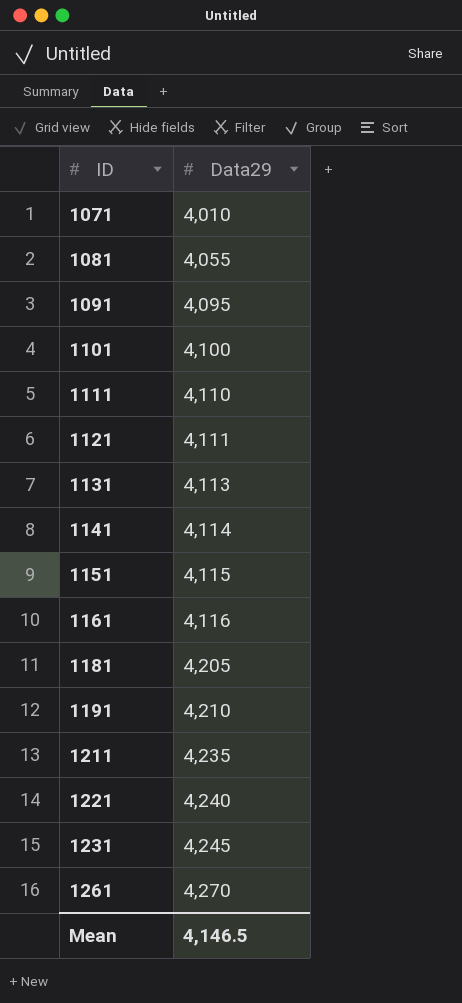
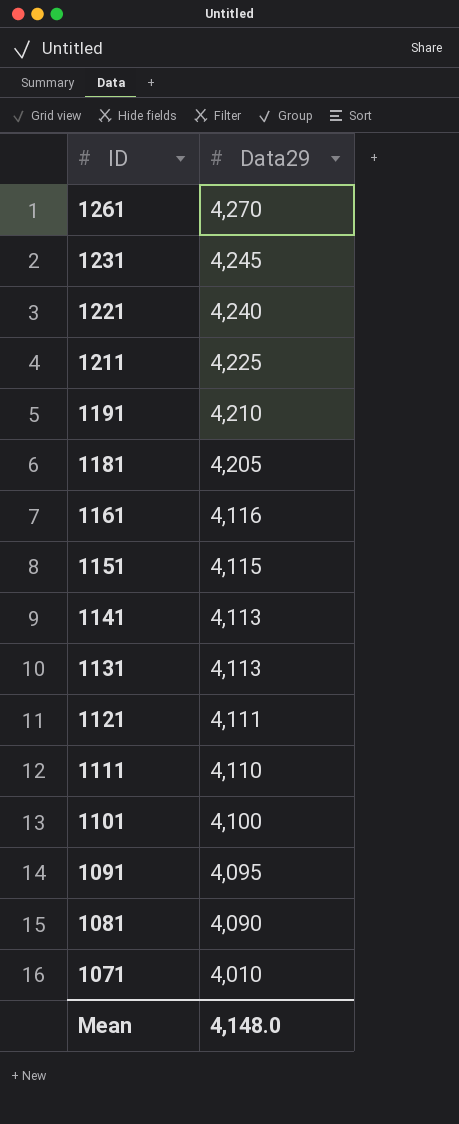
row order: ID ascending -> ID descending
1211 | Data29: 4,235 -> 4,225
1141 | Data29: 4,114 -> 4,113
1081 | Data29: 4,055 -> 4,090
Mean | Data29: 4,146.5 -> 4,148.0

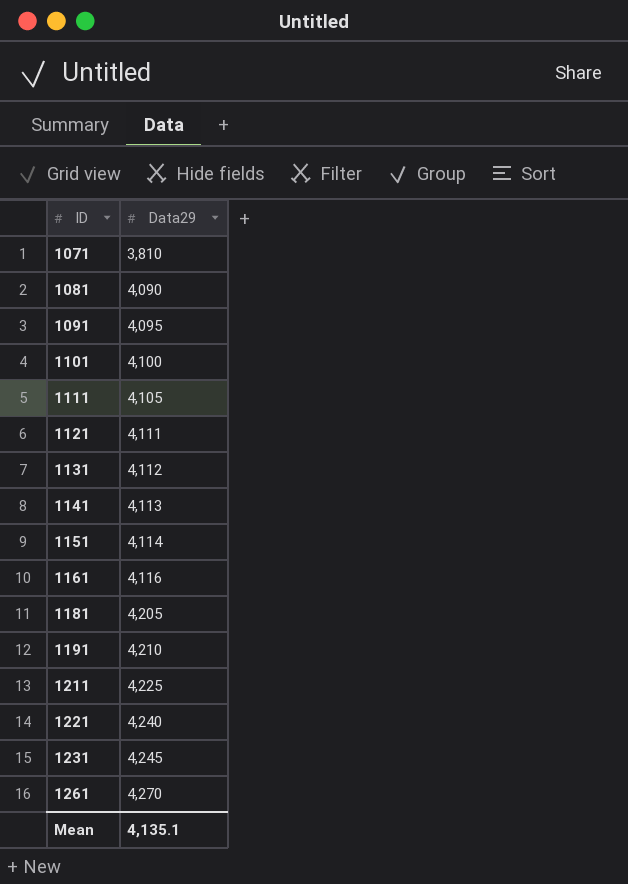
row order: ID descending -> ID ascending
1071 | Data29: 4,010 -> 3,810
1111 | Data29: 4,110 -> 4,105
1131 | Data29: 4,113 -> 4,112
1151 | Data29: 4,115 -> 4,114
Mean | Data29: 4,148.0 -> 4,135.1

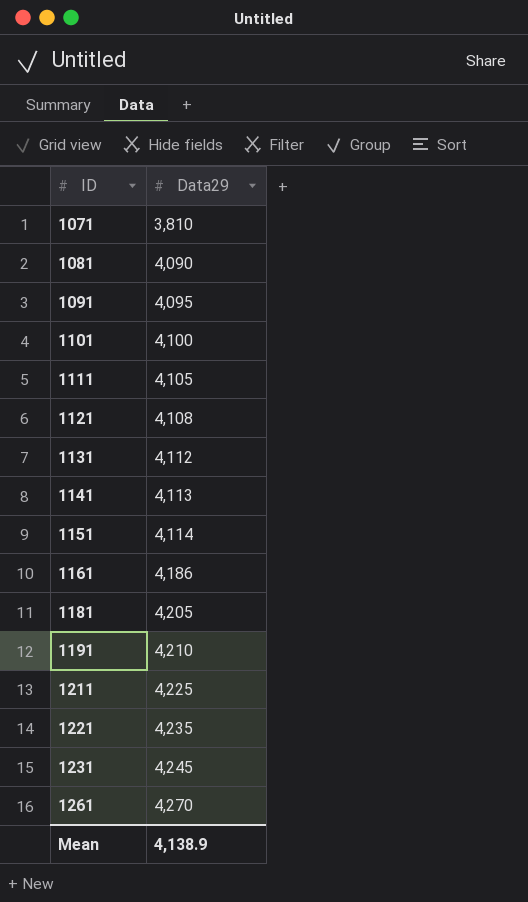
1121 | Data29: 4,111 -> 4,108
1161 | Data29: 4,116 -> 4,186
1221 | Data29: 4,240 -> 4,235
Mean | Data29: 4,135.1 -> 4,138.9

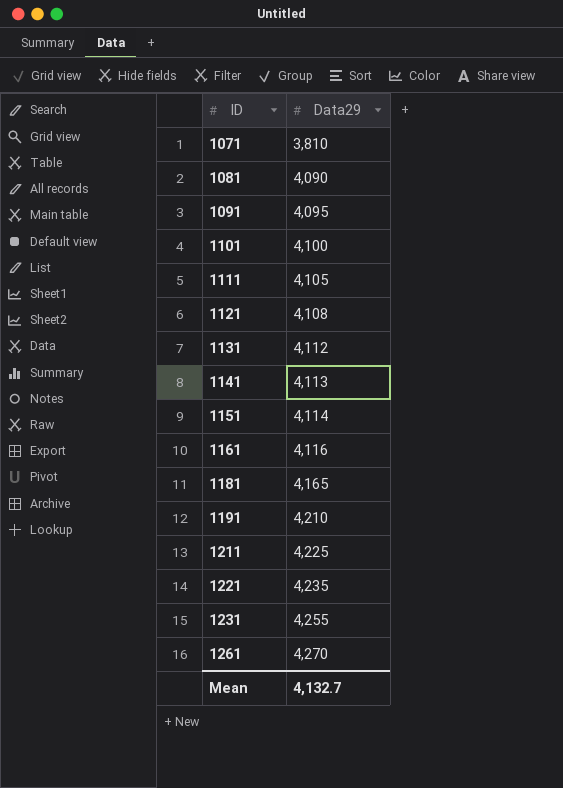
1161 | Data29: 4,186 -> 4,116
1181 | Data29: 4,205 -> 4,165
1231 | Data29: 4,245 -> 4,255
Mean | Data29: 4,138.9 -> 4,132.7

